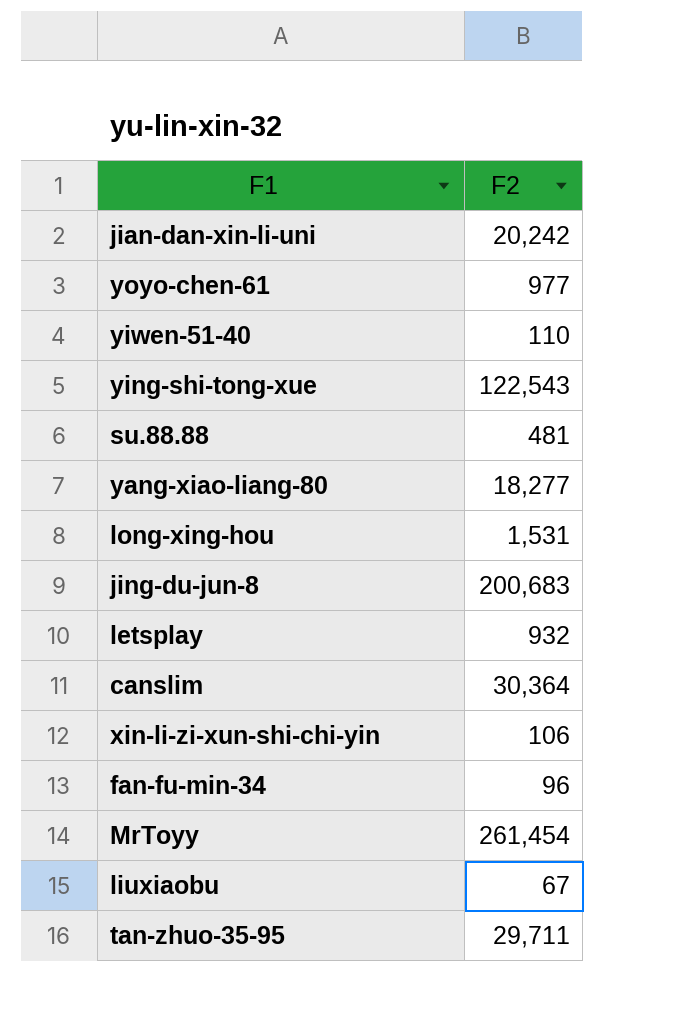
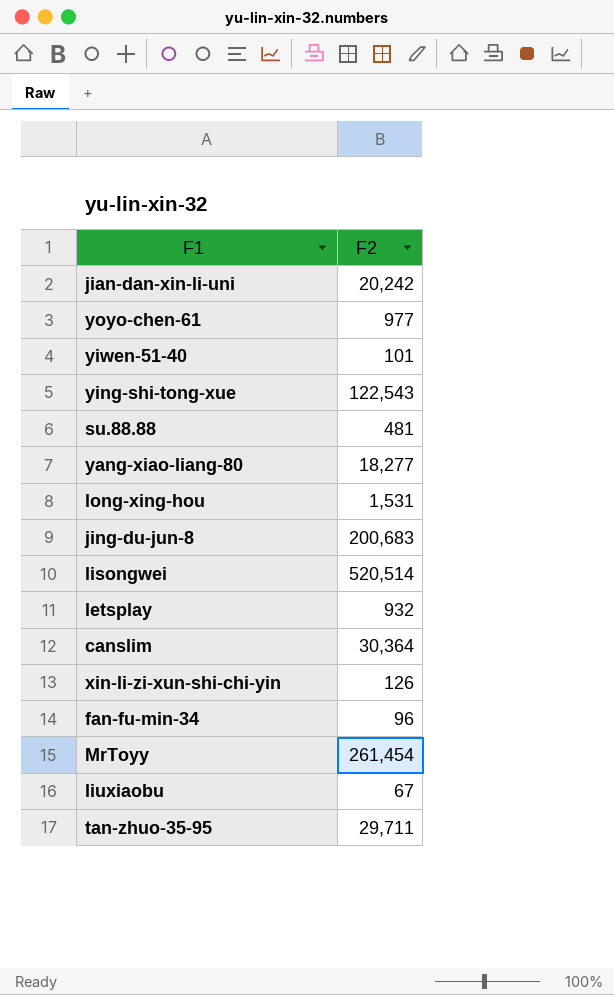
yiwen-51-40 | F2: 110 -> 101
row lisongwei: none -> 520,514
xin-li-zi-xun-shi-chi-yin | F2: 106 -> 126

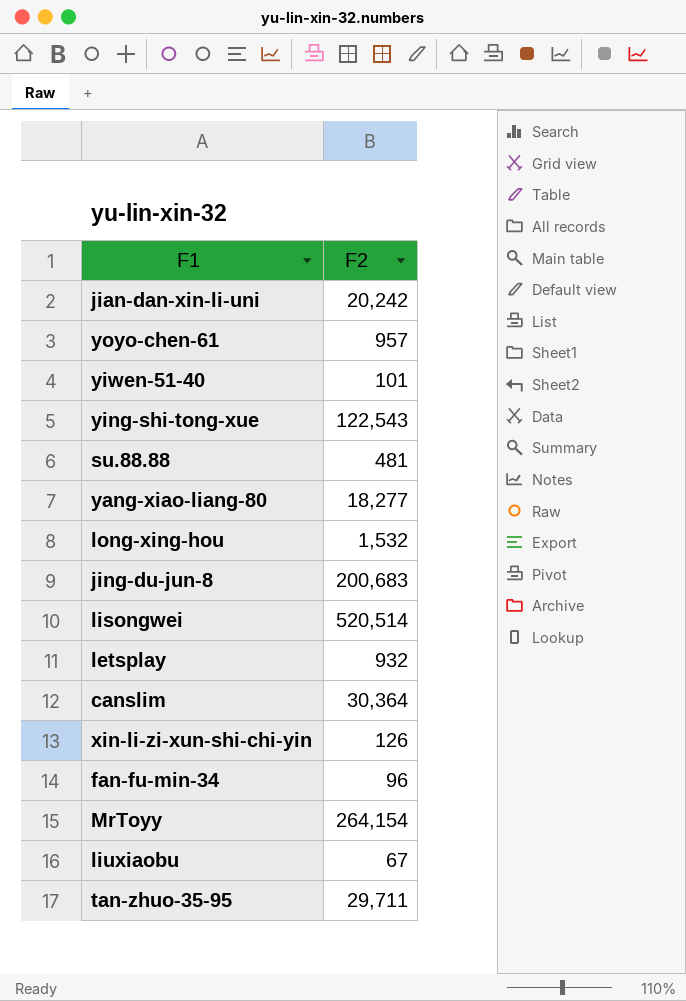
yoyo-chen-61 | F2: 977 -> 957
long-xing-hou | F2: 1,531 -> 1,532
MrToyy | F2: 261,454 -> 264,154

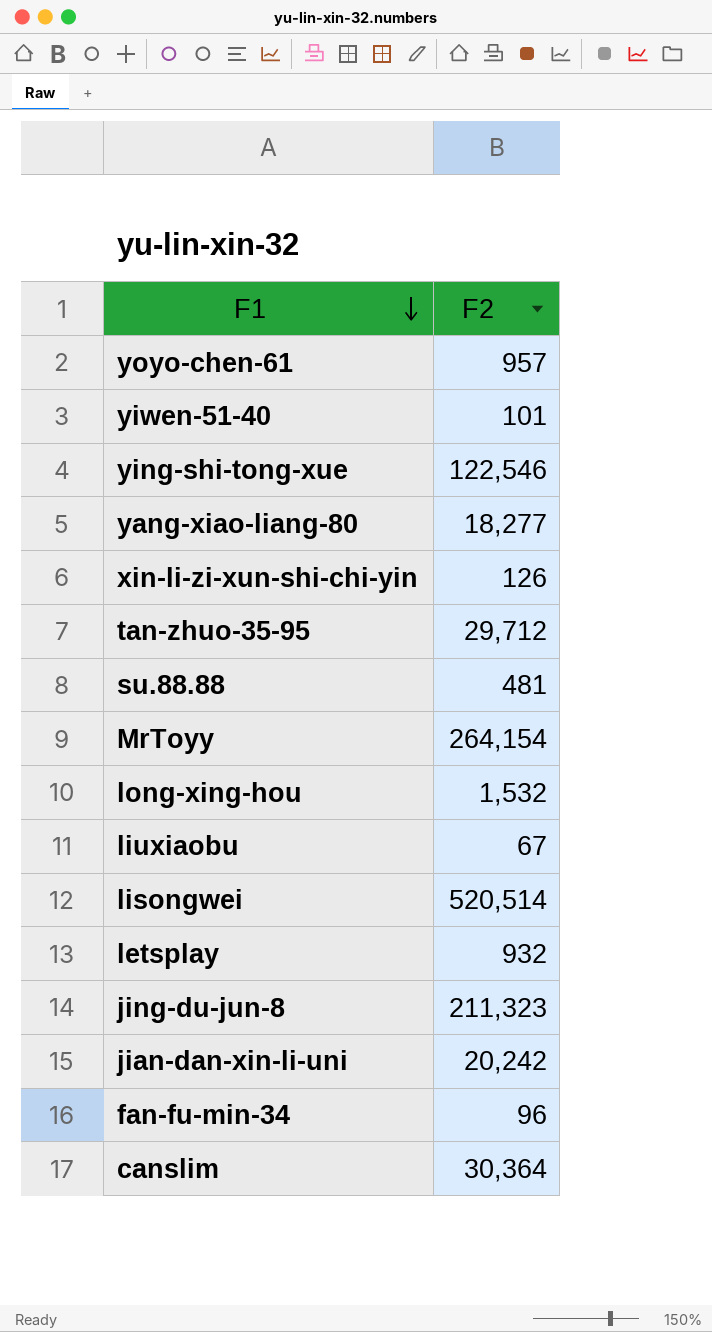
row order: none -> F1 descending
ying-shi-tong-xue | F2: 122,543 -> 122,546
tan-zhuo-35-95 | F2: 29,711 -> 29,712
jing-du-jun-8 | F2: 200,683 -> 211,323

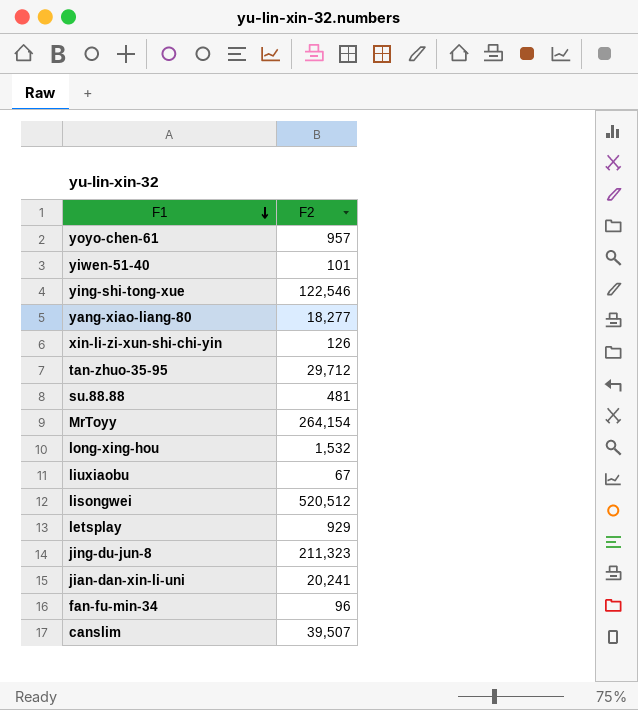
lisongwei | F2: 520,514 -> 520,512
letsplay | F2: 932 -> 929
jian-dan-xin-li-uni | F2: 20,242 -> 20,241
canslim | F2: 30,364 -> 39,507

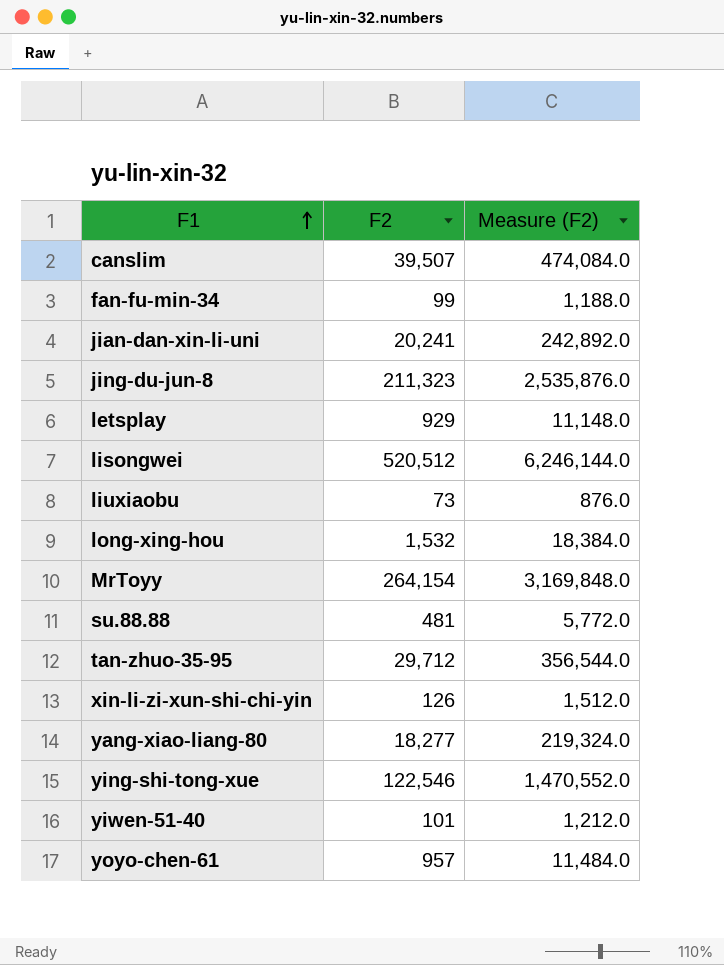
row order: F1 descending -> F1 ascending
column Measure (F2) | formula: none -> [F2] * 12
fan-fu-min-34 | F2: 96 -> 99
liuxiaobu | F2: 67 -> 73

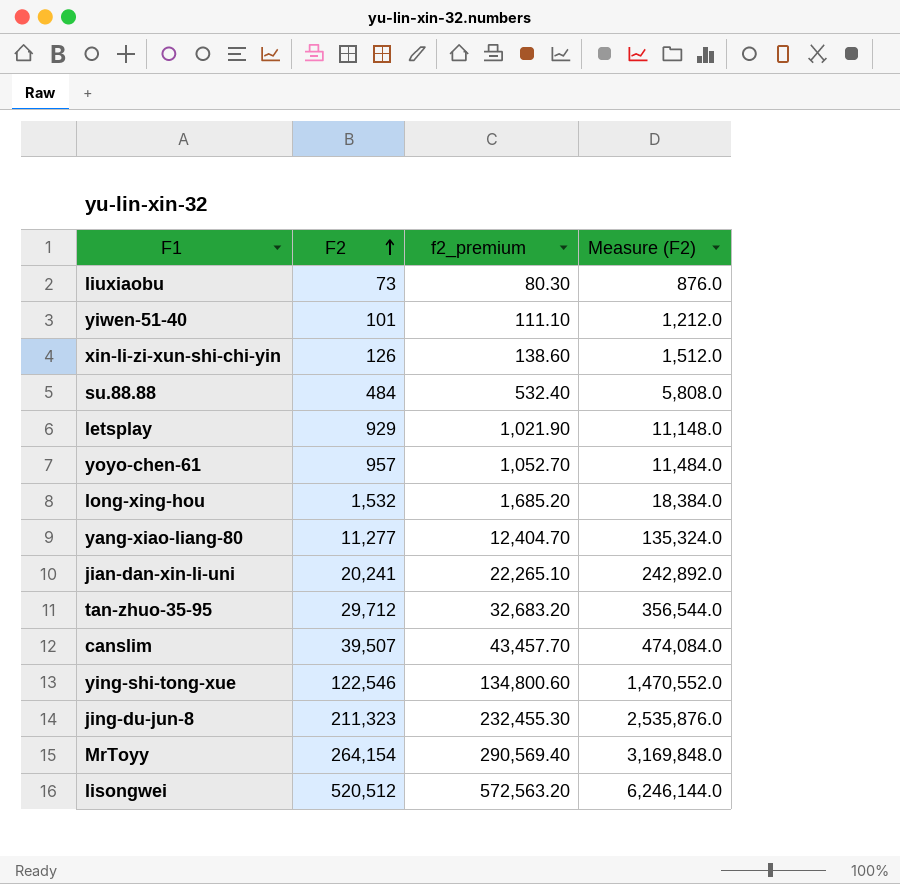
row order: F1 ascending -> F2 ascending
column f2_premium | formula: none -> [F2] * 1.1
row fan-fu-min-34: 99 | 1,188.0 -> none
su.88.88 | F2: 481 -> 484
su.88.88 | Measure (F2): 5,772.0 -> 5,808.0
yang-xiao-liang-80 | F2: 18,277 -> 11,277
yang-xiao-liang-80 | Measure (F2): 219,324.0 -> 135,324.0

